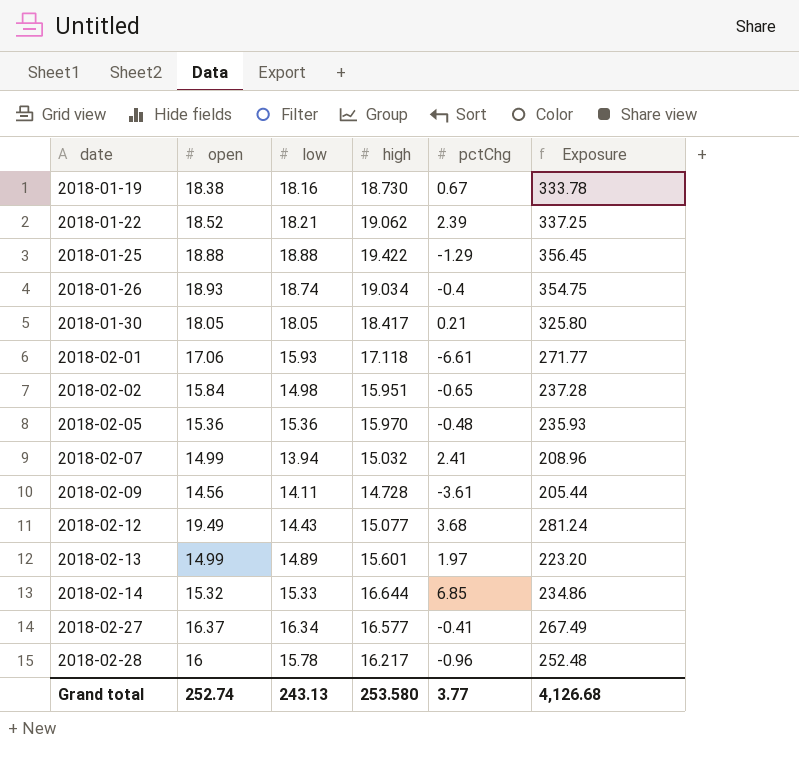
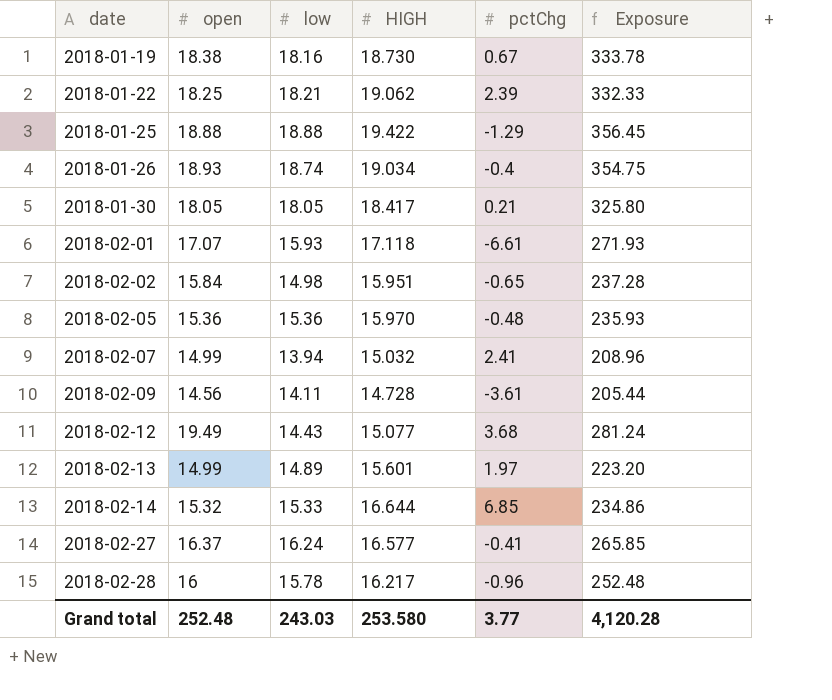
column name: high -> HIGH
2018-01-22 | open: 18.52 -> 18.25
2018-01-22 | Exposure: 337.25 -> 332.33
2018-02-01 | open: 17.06 -> 17.07
2018-02-01 | Exposure: 271.77 -> 271.93
2018-02-27 | low: 16.34 -> 16.24
2018-02-27 | Exposure: 267.49 -> 265.85
Grand total | open: 252.74 -> 252.48
Grand total | low: 243.13 -> 243.03
Grand total | Exposure: 4,126.68 -> 4,120.28

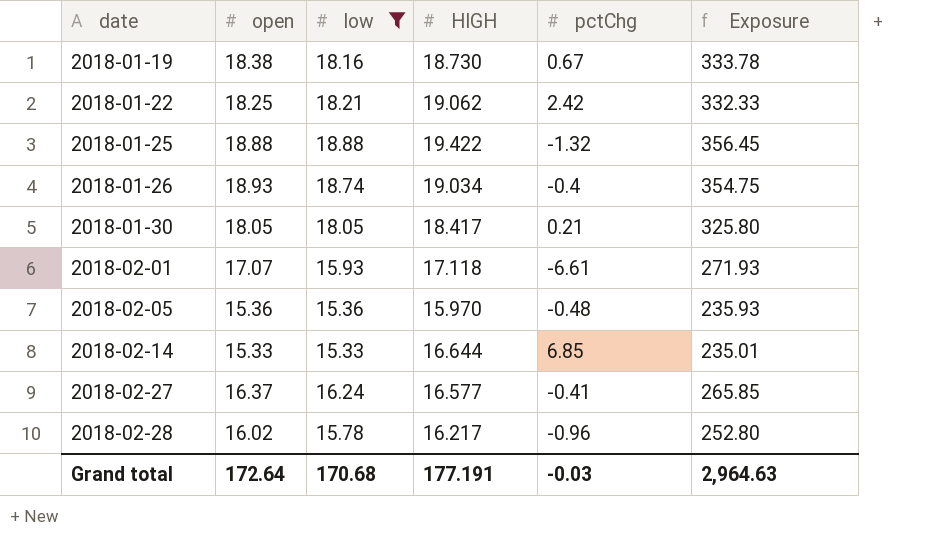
filter: none -> low >= 15.33
2018-01-22 | pctChg: 2.39 -> 2.42
2018-01-25 | pctChg: -1.29 -> -1.32
2018-02-14 | open: 15.32 -> 15.33
2018-02-14 | Exposure: 234.86 -> 235.01
2018-02-28 | open: 16 -> 16.02
2018-02-28 | Exposure: 252.48 -> 252.80
Grand total | open: 252.48 -> 172.64
Grand total | low: 243.03 -> 170.68
Grand total | HIGH: 253.580 -> 177.191
Grand total | pctChg: 3.77 -> -0.03
Grand total | Exposure: 4,120.28 -> 2,964.63

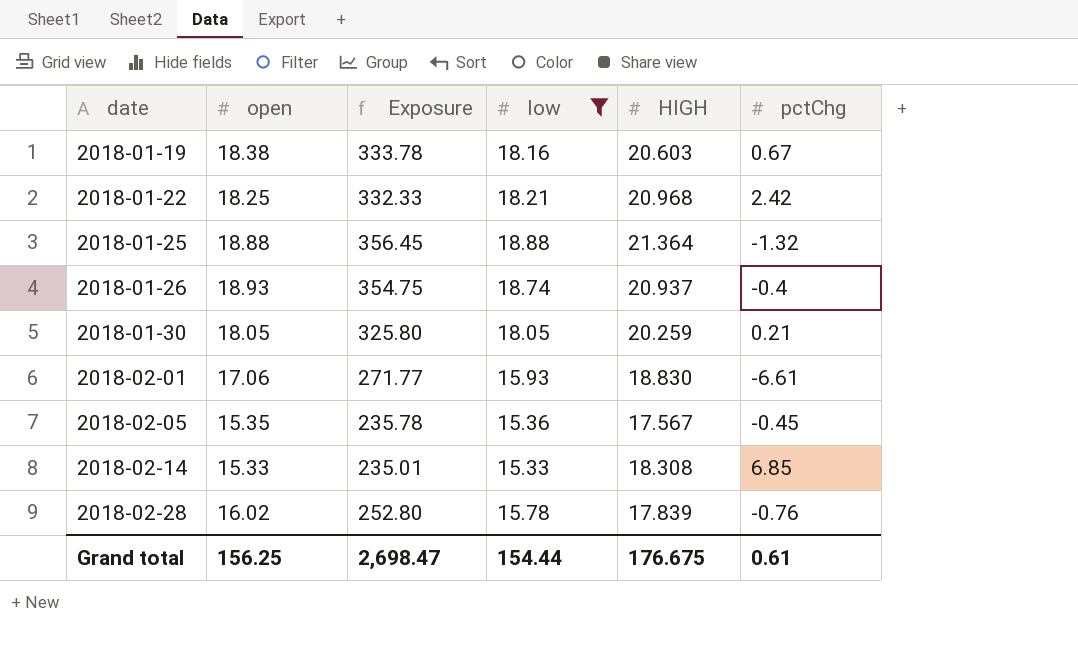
column Exposure | position: 6 -> 3
row 2018-02-27: 16.37 | 16.24 | 16.577 | -0.41 | 265.85 -> none
2018-01-19 | HIGH: 18.730 -> 20.603
2018-01-22 | HIGH: 19.062 -> 20.968
2018-01-25 | HIGH: 19.422 -> 21.364
2018-01-26 | HIGH: 19.034 -> 20.937
2018-01-30 | HIGH: 18.417 -> 20.259
2018-02-01 | open: 17.07 -> 17.06
2018-02-01 | Exposure: 271.93 -> 271.77
2018-02-01 | HIGH: 17.118 -> 18.830
2018-02-05 | open: 15.36 -> 15.35
2018-02-05 | Exposure: 235.93 -> 235.78
2018-02-05 | HIGH: 15.970 -> 17.567
2018-02-05 | pctChg: -0.48 -> -0.45
2018-02-14 | HIGH: 16.644 -> 18.308
2018-02-28 | HIGH: 16.217 -> 17.839
2018-02-28 | pctChg: -0.96 -> -0.76
Grand total | open: 172.64 -> 156.25
Grand total | Exposure: 2,964.63 -> 2,698.47
Grand total | low: 170.68 -> 154.44
Grand total | HIGH: 177.191 -> 176.675
Grand total | pctChg: -0.03 -> 0.61

